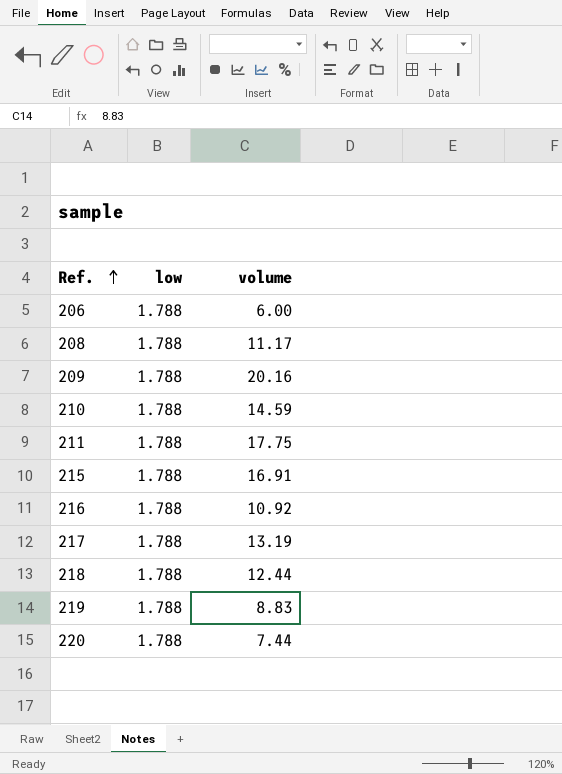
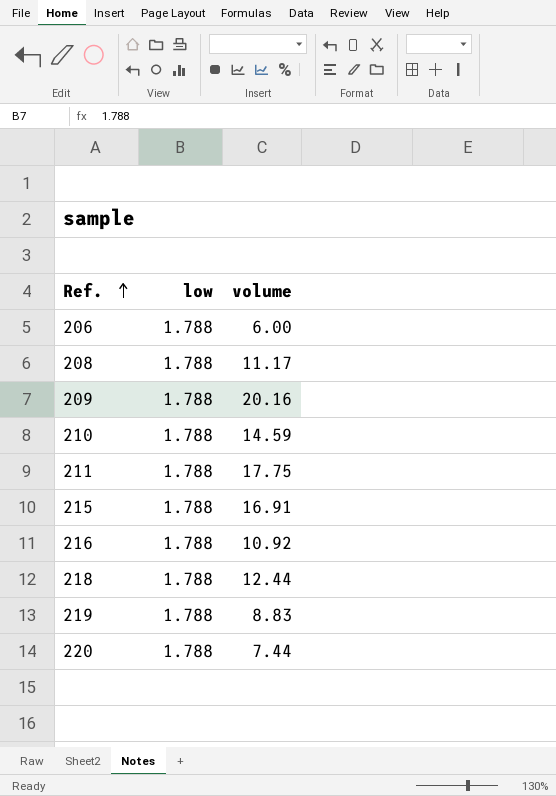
row 217: 1.788 | 13.19 -> none

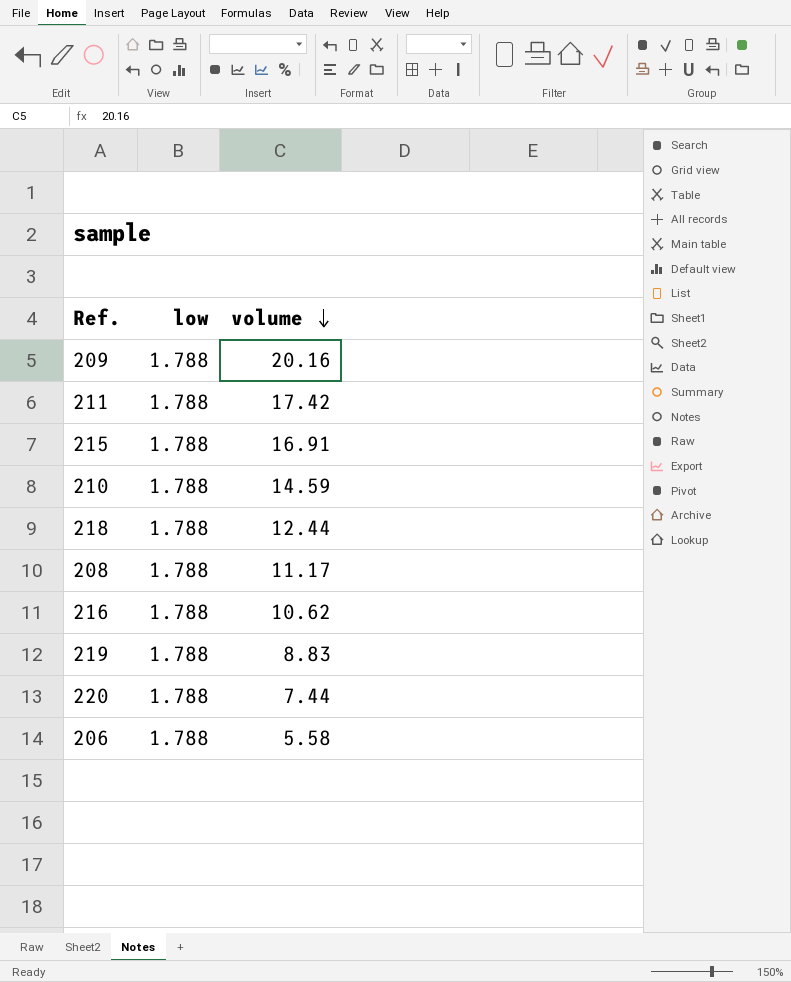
row order: Ref. ascending -> volume descending
211 | volume: 17.75 -> 17.42
216 | volume: 10.92 -> 10.62
206 | volume: 6.00 -> 5.58

